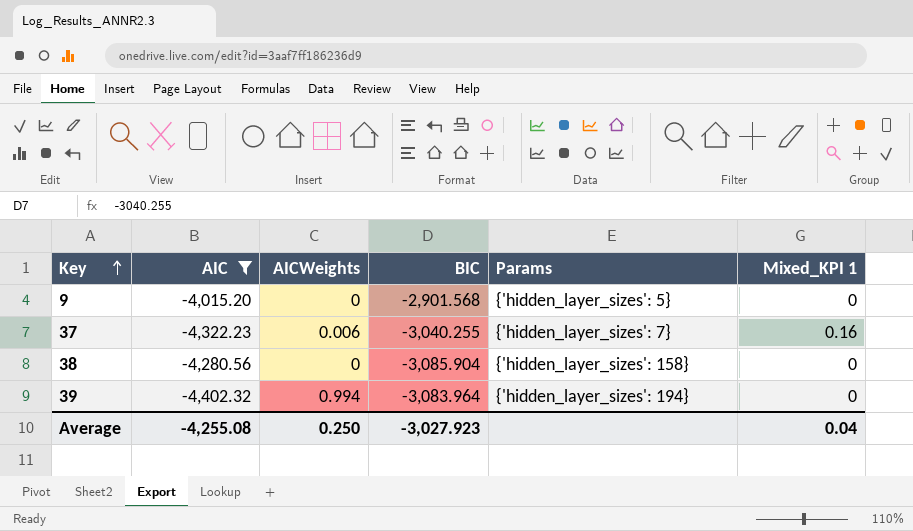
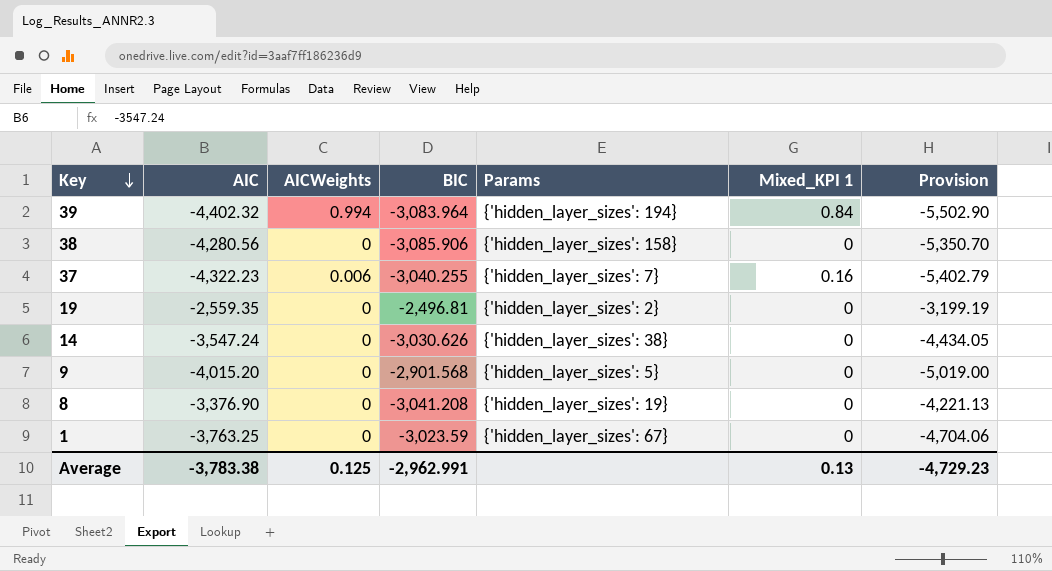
filter: AIC <= -4,015.20 -> none
row order: Key ascending -> Key descending
column Provision | formula: none -> [AIC] * 1.25
39 | Mixed_KPI 1: 0 -> 0.84
38 | BIC: -3,085.904 -> -3,085.906
Average | AIC: -4,255.08 -> -3,783.38
Average | AICWeights: 0.250 -> 0.125
Average | BIC: -3,027.923 -> -2,962.991
Average | Mixed_KPI 1: 0.04 -> 0.13

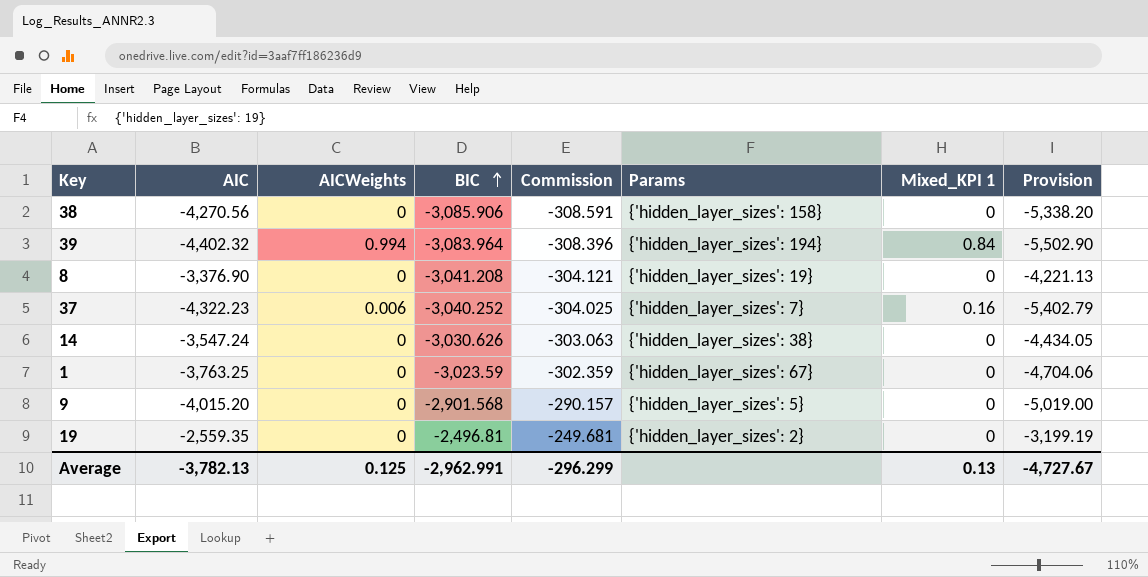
row order: Key descending -> BIC ascending
column Commission | formula: none -> [BIC] * 0.1
38 | AIC: -4,280.56 -> -4,270.56
38 | Provision: -5,350.70 -> -5,338.20
37 | BIC: -3,040.255 -> -3,040.252
Average | AIC: -3,783.38 -> -3,782.13
Average | Provision: -4,729.23 -> -4,727.67

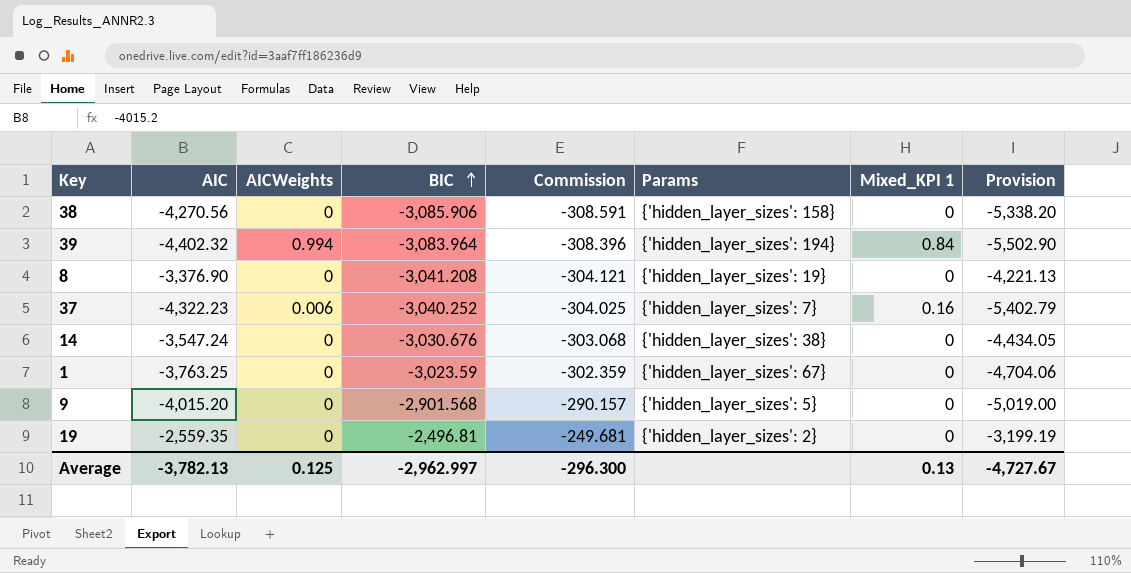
14 | BIC: -3,030.626 -> -3,030.676
14 | Commission: -303.063 -> -303.068
Average | BIC: -2,962.991 -> -2,962.997
Average | Commission: -296.299 -> -296.300

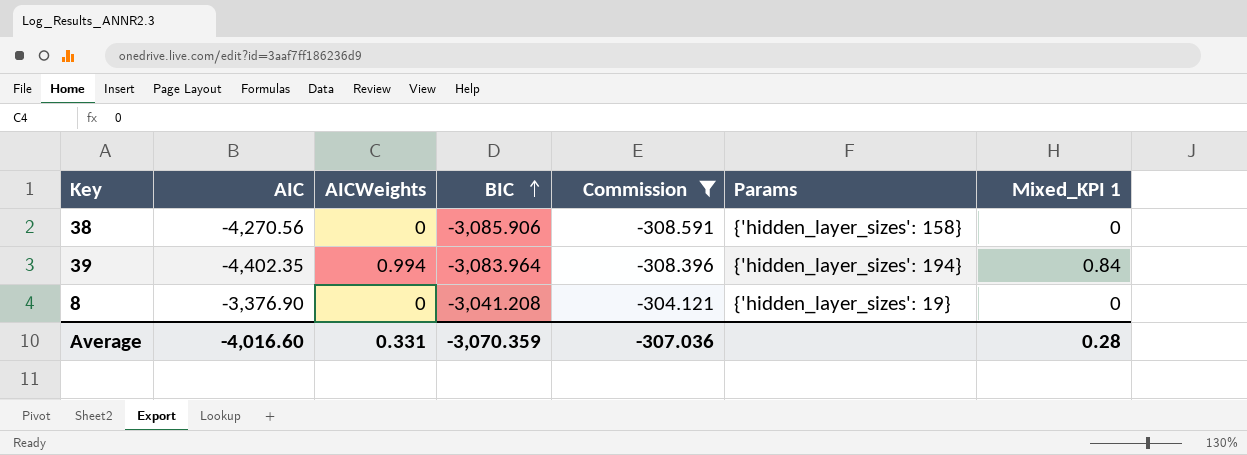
filter: none -> Commission <= -304.121
column Provision | formula: [AIC] * 1.25 -> none
39 | AIC: -4,402.32 -> -4,402.35
Average | AIC: -3,782.13 -> -4,016.60
Average | AICWeights: 0.125 -> 0.331
Average | BIC: -2,962.997 -> -3,070.359
Average | Commission: -296.300 -> -307.036
Average | Mixed_KPI 1: 0.13 -> 0.28

